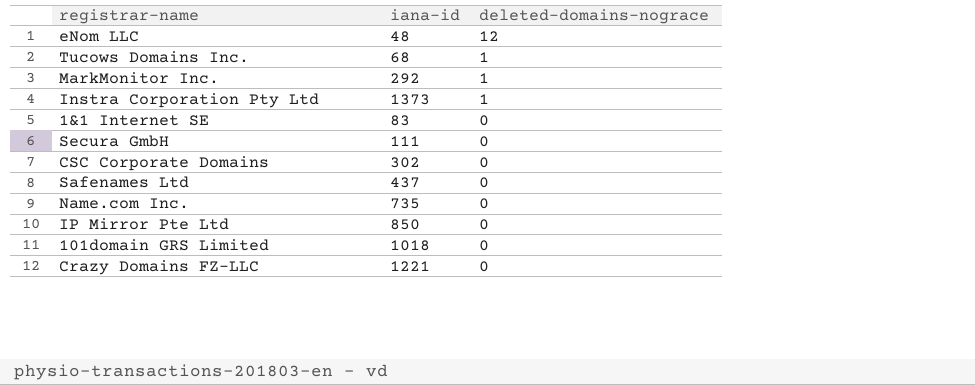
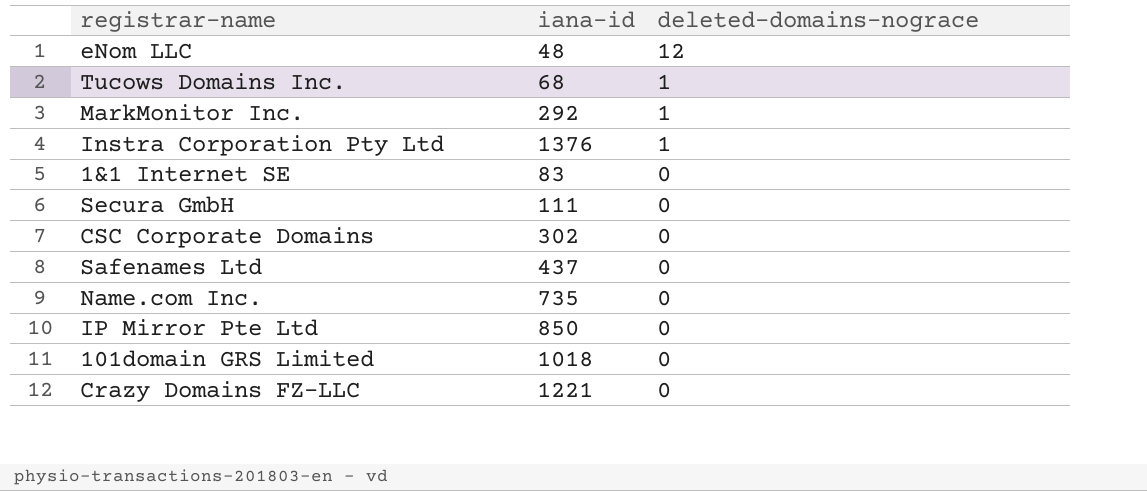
Instra Corporation Pty Ltd | iana-id: 1373 -> 1376

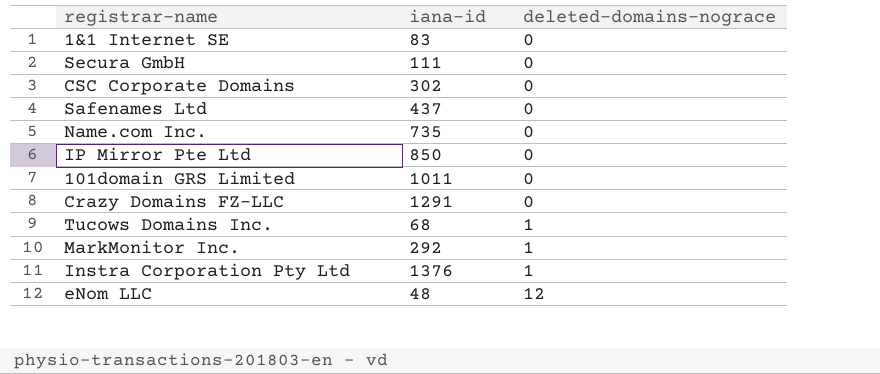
row order: deleted-domains-nograce descending -> deleted-domains-nograce ascending
101domain GRS Limited | iana-id: 1018 -> 1011
Crazy Domains FZ-LLC | iana-id: 1221 -> 1291

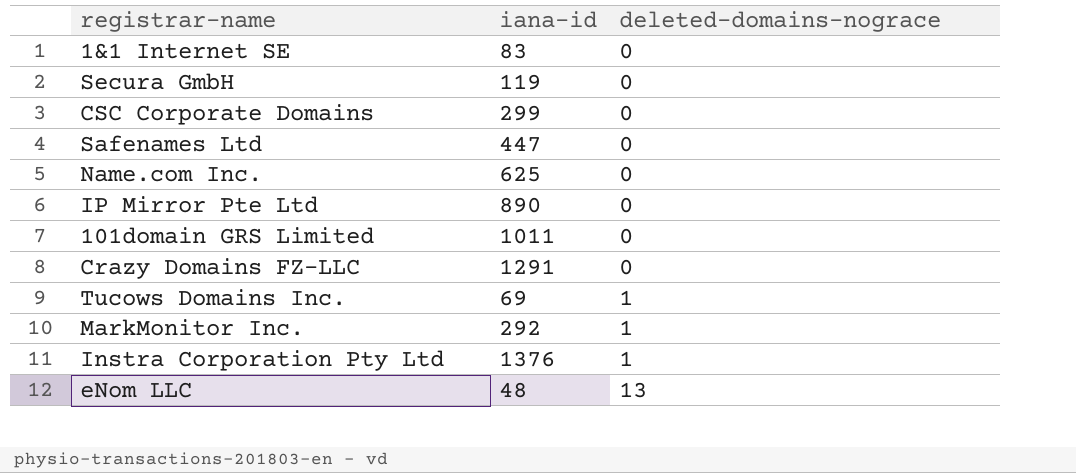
Secura GmbH | iana-id: 111 -> 119
CSC Corporate Domains | iana-id: 302 -> 299
Safenames Ltd | iana-id: 437 -> 447
Name.com Inc. | iana-id: 735 -> 625
IP Mirror Pte Ltd | iana-id: 850 -> 890
Tucows Domains Inc. | iana-id: 68 -> 69
eNom LLC | deleted-domains-nograce: 12 -> 13

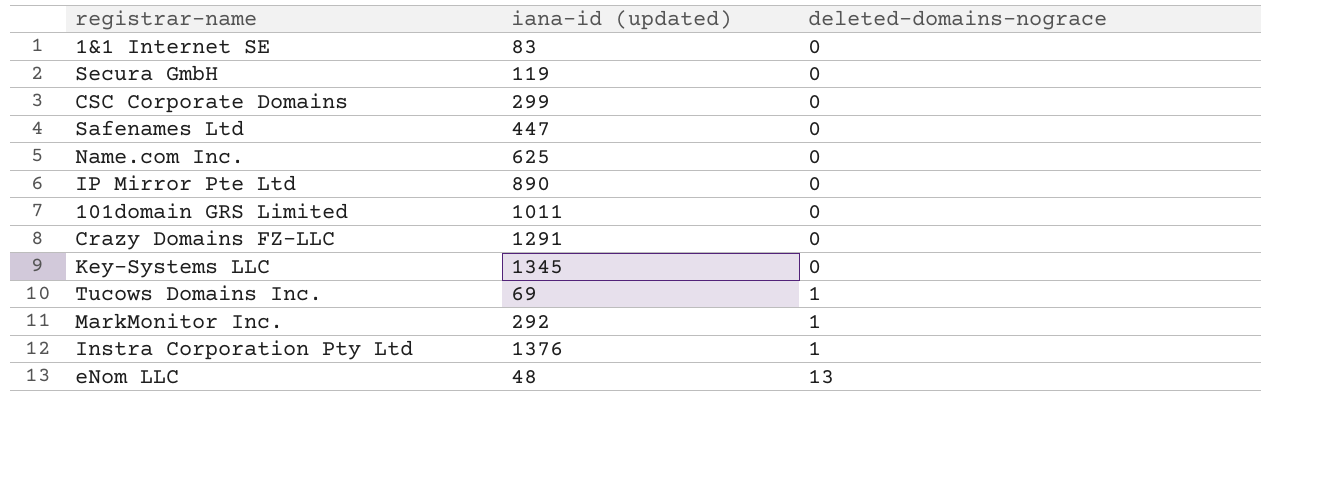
column name: iana-id -> iana-id (updated)
row Key-Systems LLC: none -> 1345 | 0

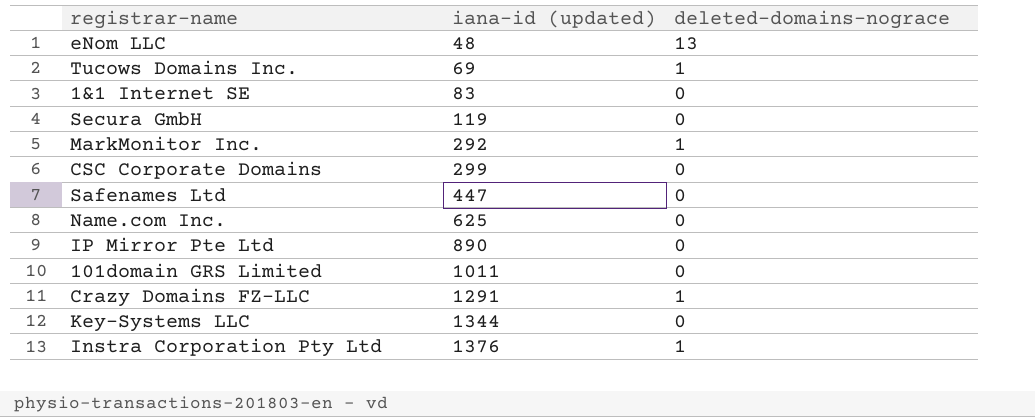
row order: deleted-domains-nograce ascending -> iana-id (updated) ascending
Crazy Domains FZ-LLC | deleted-domains-nograce: 0 -> 1
Key-Systems LLC | iana-id (updated): 1345 -> 1344

